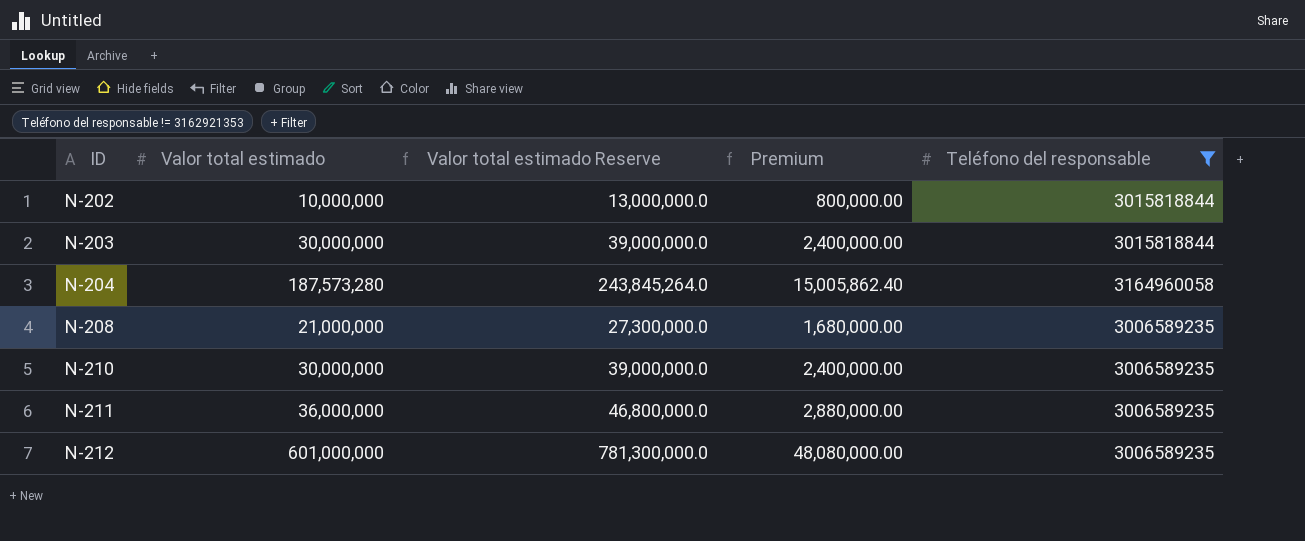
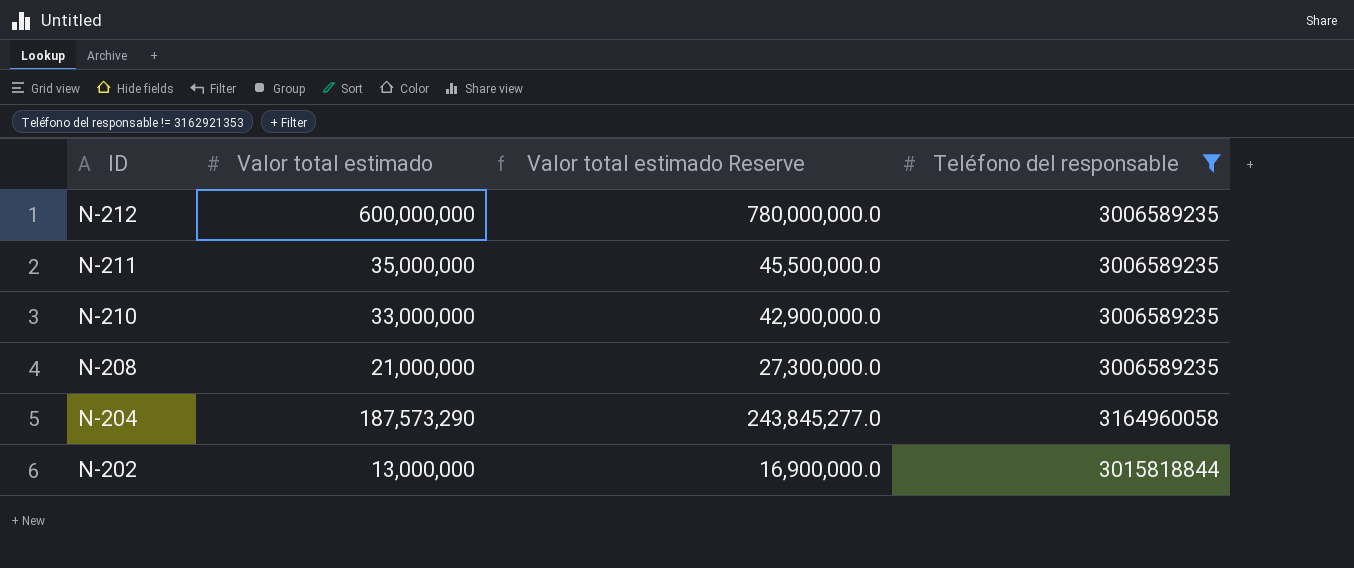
row order: ID ascending -> ID descending
column Premium | formula: [Valor total estimado] * 0.08 -> none
row N-203: 30,000,000 | 39,000,000.0 | 2,400,000.00 | 3015818844 -> none
N-212 | Valor total estimado: 601,000,000 -> 600,000,000
N-212 | Valor total estimado Reserve: 781,300,000.0 -> 780,000,000.0
N-211 | Valor total estimado: 36,000,000 -> 35,000,000
N-211 | Valor total estimado Reserve: 46,800,000.0 -> 45,500,000.0
N-210 | Valor total estimado: 30,000,000 -> 33,000,000
N-210 | Valor total estimado Reserve: 39,000,000.0 -> 42,900,000.0
N-204 | Valor total estimado: 187,573,280 -> 187,573,290
N-204 | Valor total estimado Reserve: 243,845,264.0 -> 243,845,277.0
N-202 | Valor total estimado: 10,000,000 -> 13,000,000
N-202 | Valor total estimado Reserve: 13,000,000.0 -> 16,900,000.0

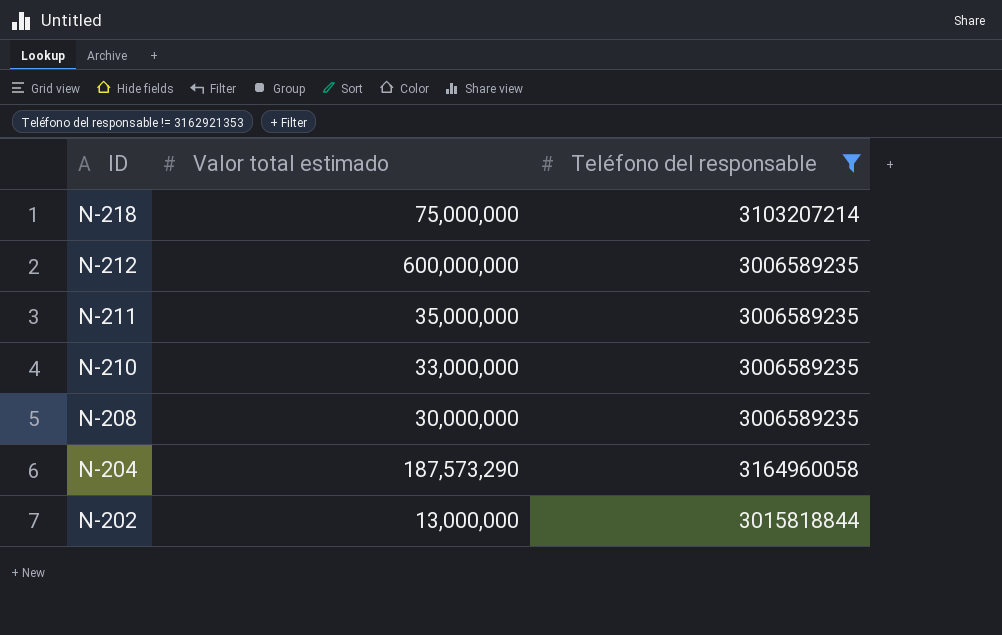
column Valor total estimado Reserve | formula: [Valor total estimado] * 1.3 -> none
row N-218: none -> 75,000,000 | 3103207214
N-208 | Valor total estimado: 21,000,000 -> 30,000,000

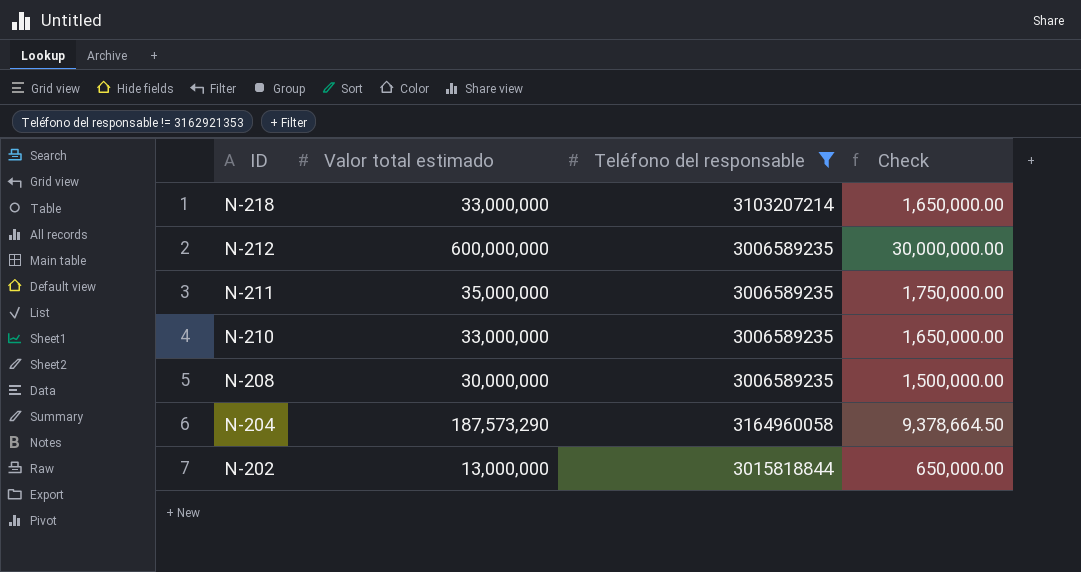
column Check | formula: none -> [Valor total estimado] * 0.05
N-218 | Valor total estimado: 75,000,000 -> 33,000,000

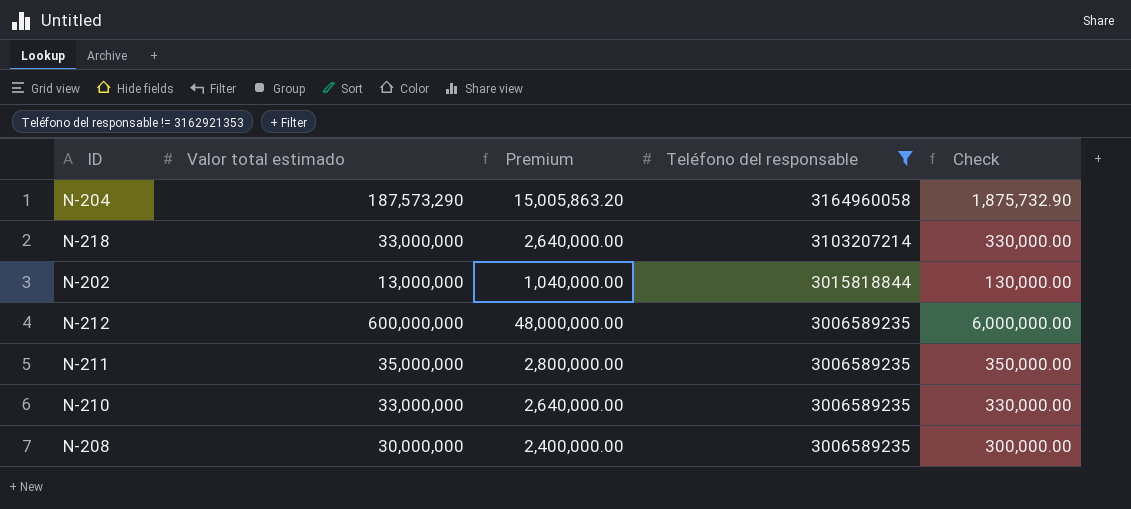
row order: ID descending -> Teléfono del responsable descending
column Premium | formula: none -> [Valor total estimado] * 0.08
column Check | formula: [Valor total estimado] * 0.05 -> [Valor total estimado] * 0.01

